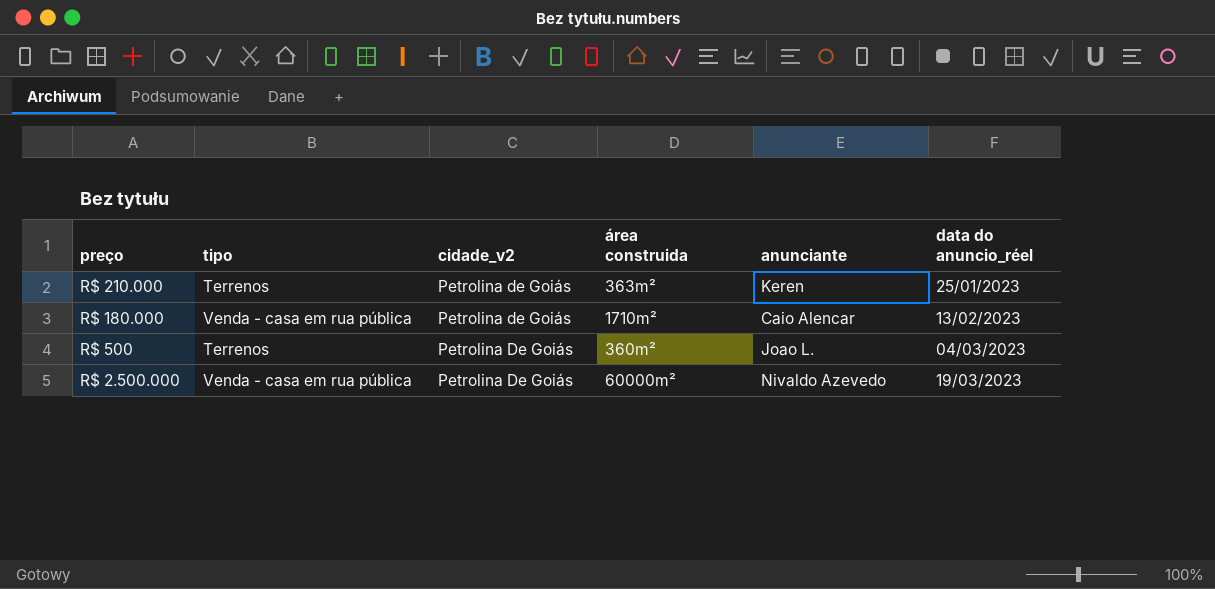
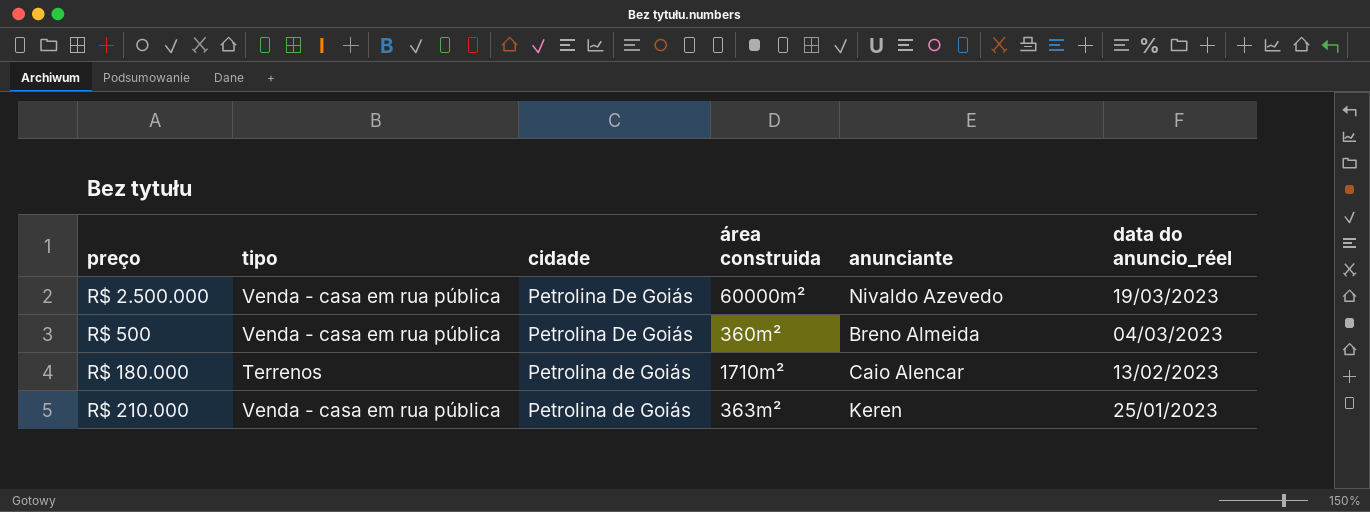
row order: data do anuncio_réel ascending -> data do anuncio_réel descending
column name: cidade_v2 -> cidade
R$ 500 | tipo: Terrenos -> Venda - casa em rua pública
R$ 500 | anunciante: Joao L. -> Breno Almeida
R$ 180.000 | tipo: Venda - casa em rua pública -> Terrenos
R$ 210.000 | tipo: Terrenos -> Venda - casa em rua pública

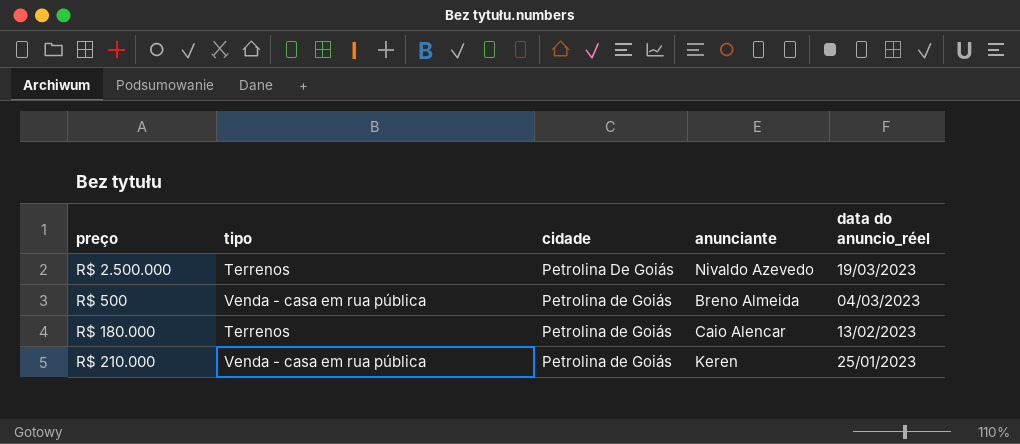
column área construida | position: 4 -> none
R$ 2.500.000 | tipo: Venda - casa em rua pública -> Terrenos
R$ 500 | cidade: Petrolina De Goiás -> Petrolina de Goiás

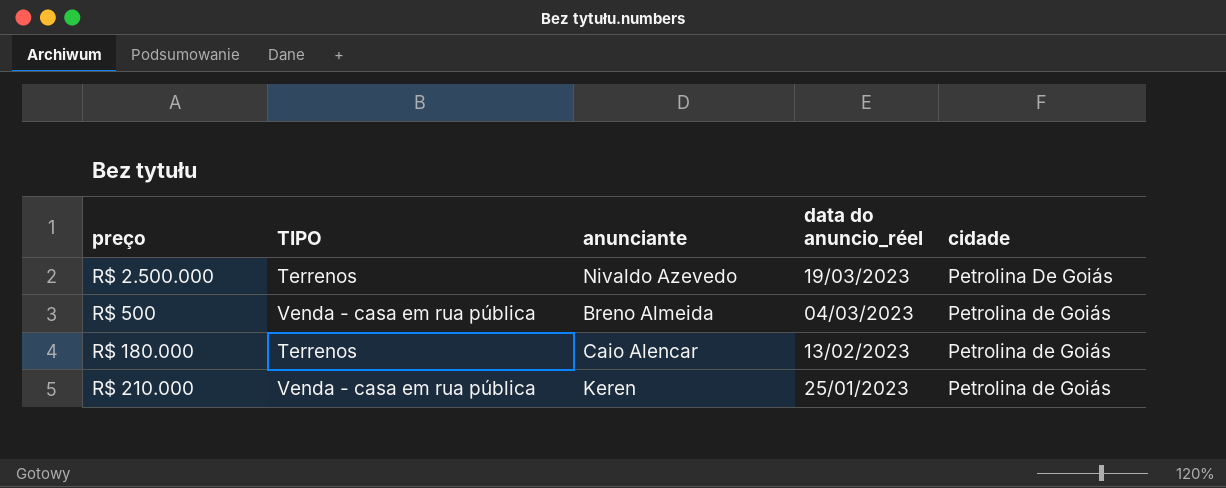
column name: tipo -> TIPO
column cidade | position: 3 -> 5

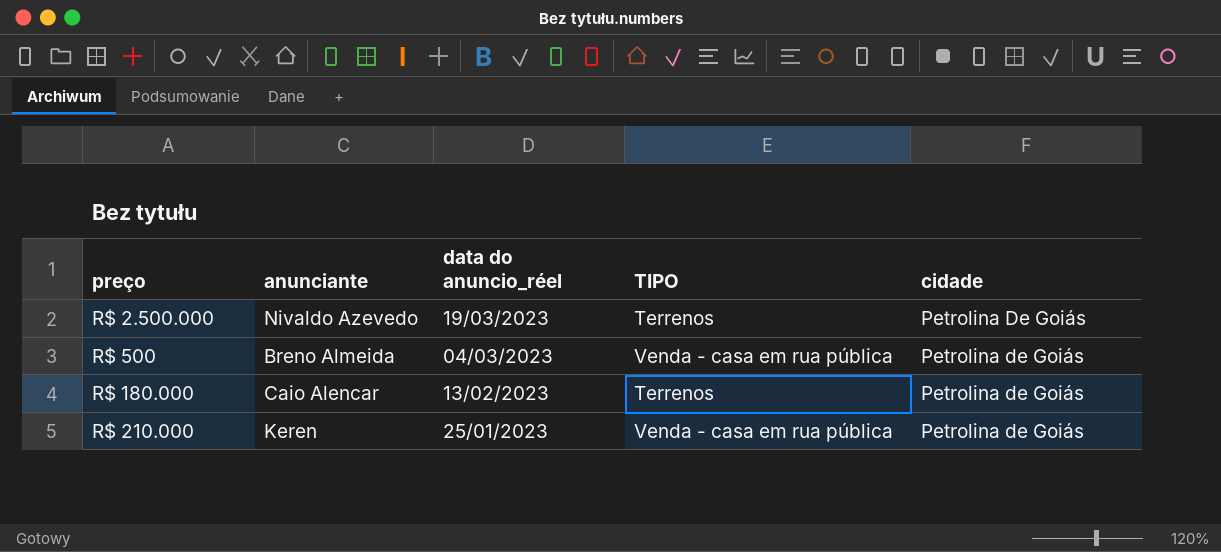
column TIPO | position: 2 -> 4

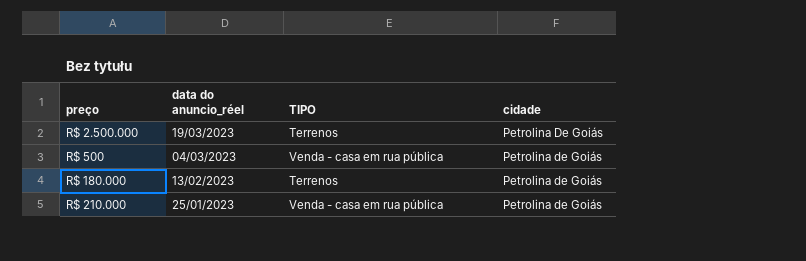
column anunciante | position: 2 -> none

